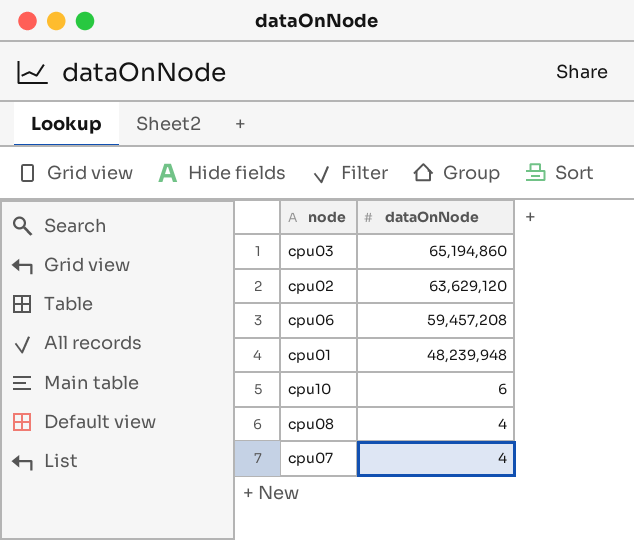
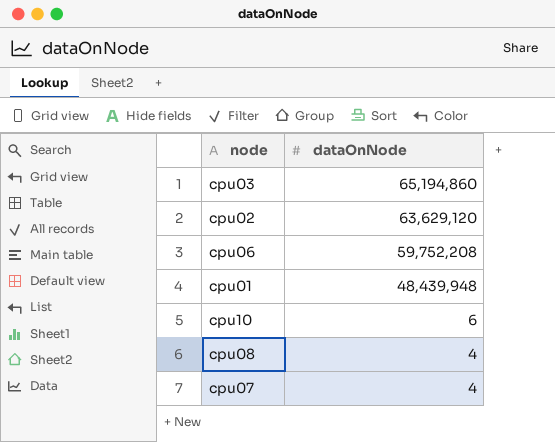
cpu06 | dataOnNode: 59,457,208 -> 59,752,208
cpu01 | dataOnNode: 48,239,948 -> 48,439,948

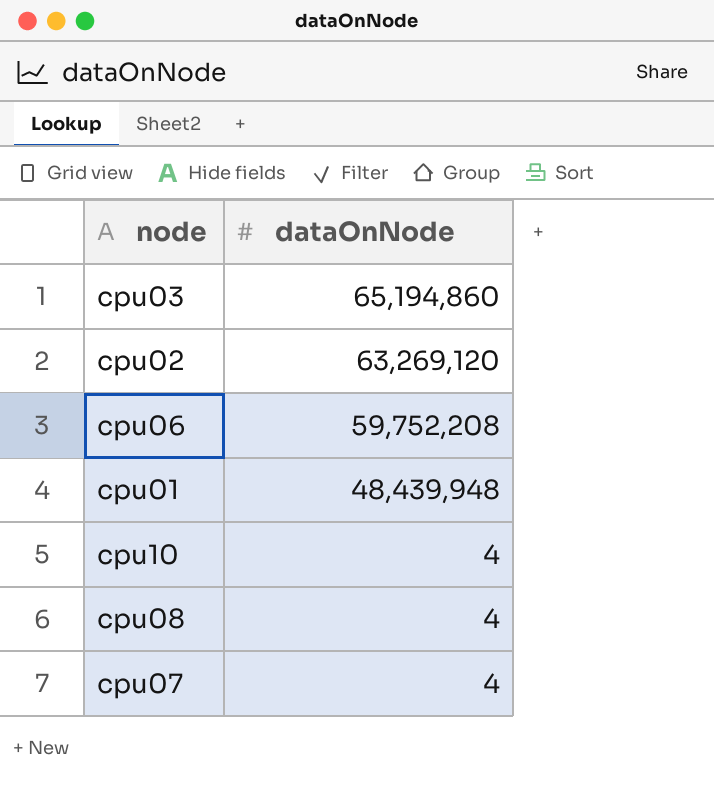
cpu02 | dataOnNode: 63,629,120 -> 63,269,120
cpu10 | dataOnNode: 6 -> 4

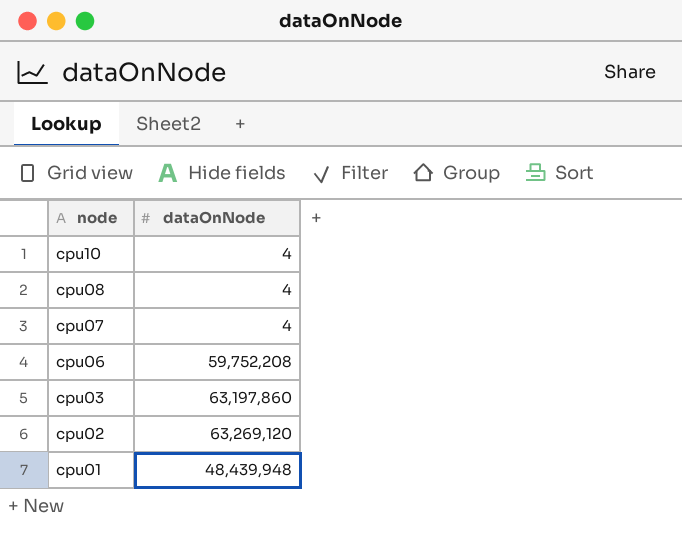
row order: dataOnNode descending -> node descending
cpu03 | dataOnNode: 65,194,860 -> 63,197,860

